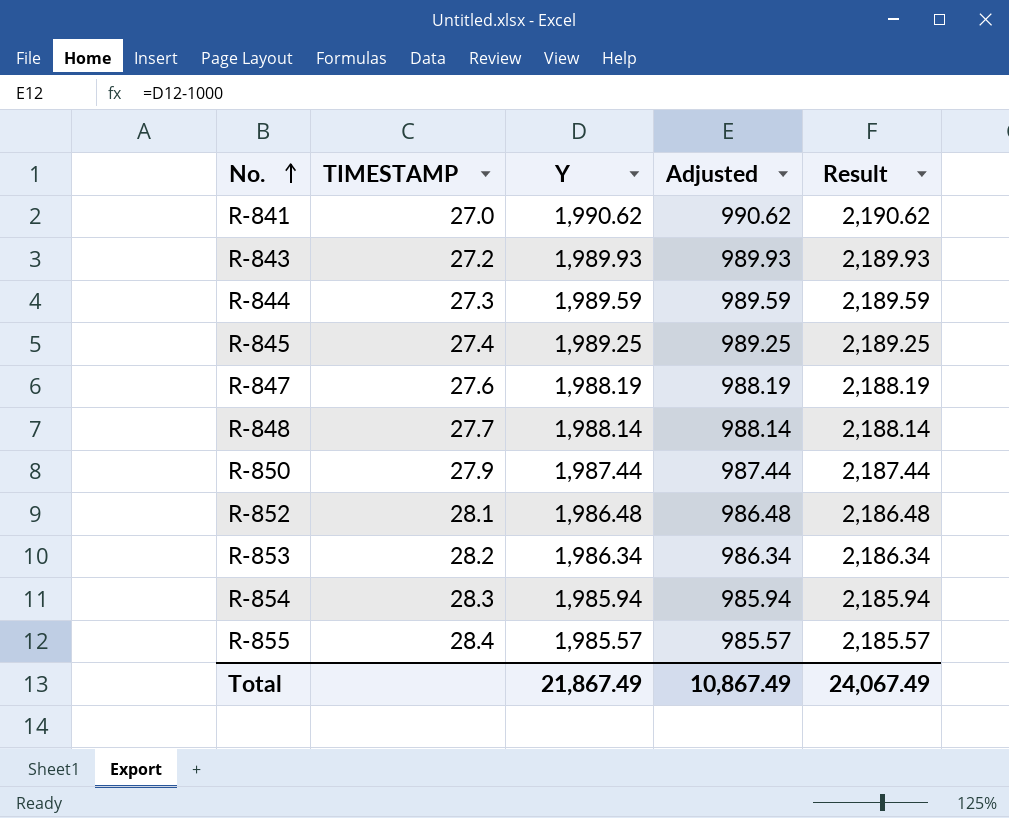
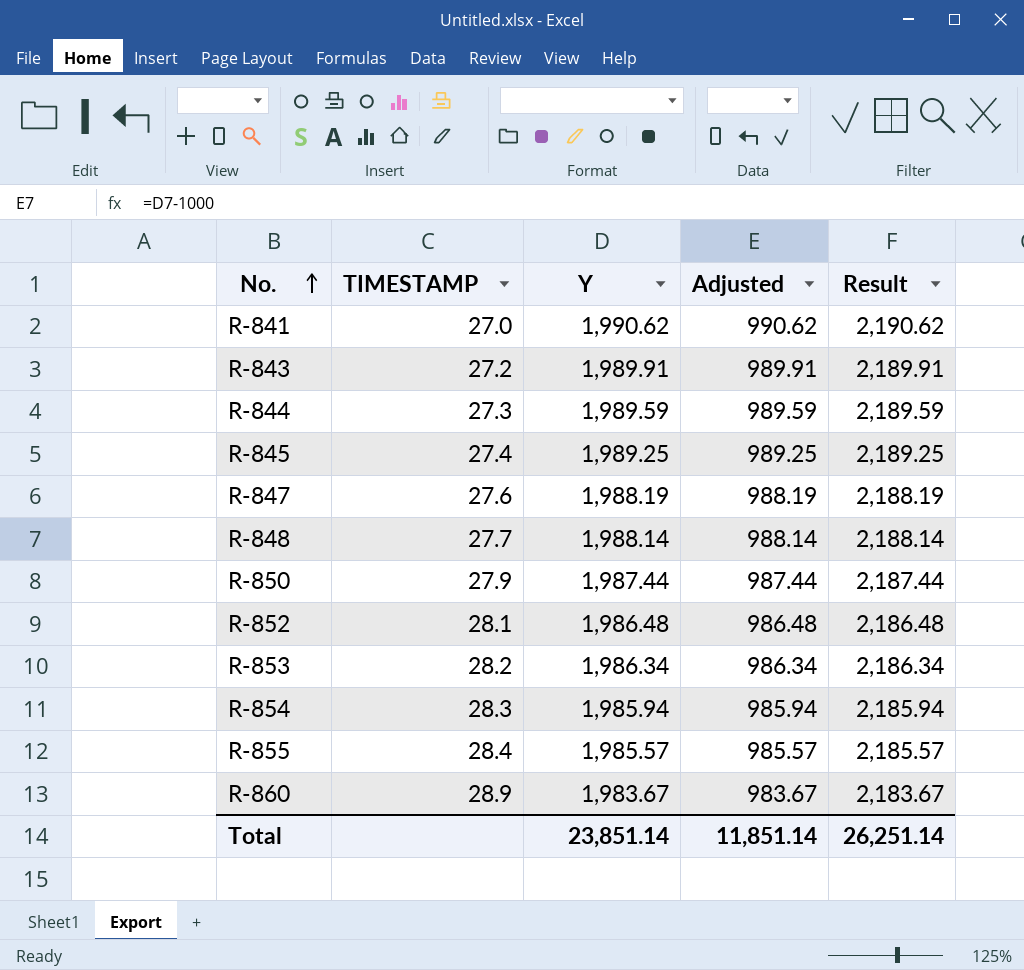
R-843 | Y: 1,989.93 -> 1,989.91
R-843 | Adjusted: 989.93 -> 989.91
R-843 | Result: 2,189.93 -> 2,189.91
row R-860: none -> 28.9 | 1,983.67 | 983.67 | 2,183.67
Total | Y: 21,867.49 -> 23,851.14
Total | Adjusted: 10,867.49 -> 11,851.14
Total | Result: 24,067.49 -> 26,251.14

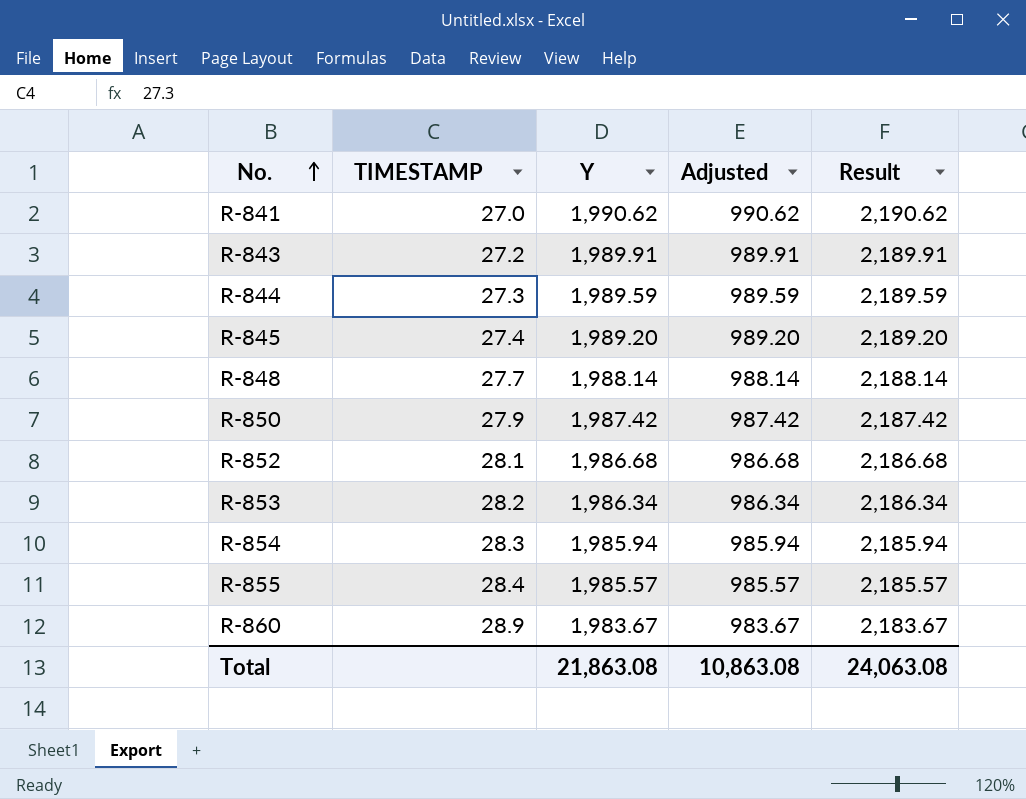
row R-847: 27.6 | 1,988.19 | 988.19 | 2,188.19 -> none
R-845 | Y: 1,989.25 -> 1,989.20
R-845 | Adjusted: 989.25 -> 989.20
R-845 | Result: 2,189.25 -> 2,189.20
R-850 | Y: 1,987.44 -> 1,987.42
R-850 | Adjusted: 987.44 -> 987.42
R-850 | Result: 2,187.44 -> 2,187.42
R-852 | Y: 1,986.48 -> 1,986.68
R-852 | Adjusted: 986.48 -> 986.68
R-852 | Result: 2,186.48 -> 2,186.68
Total | Y: 23,851.14 -> 21,863.08
Total | Adjusted: 11,851.14 -> 10,863.08
Total | Result: 26,251.14 -> 24,063.08

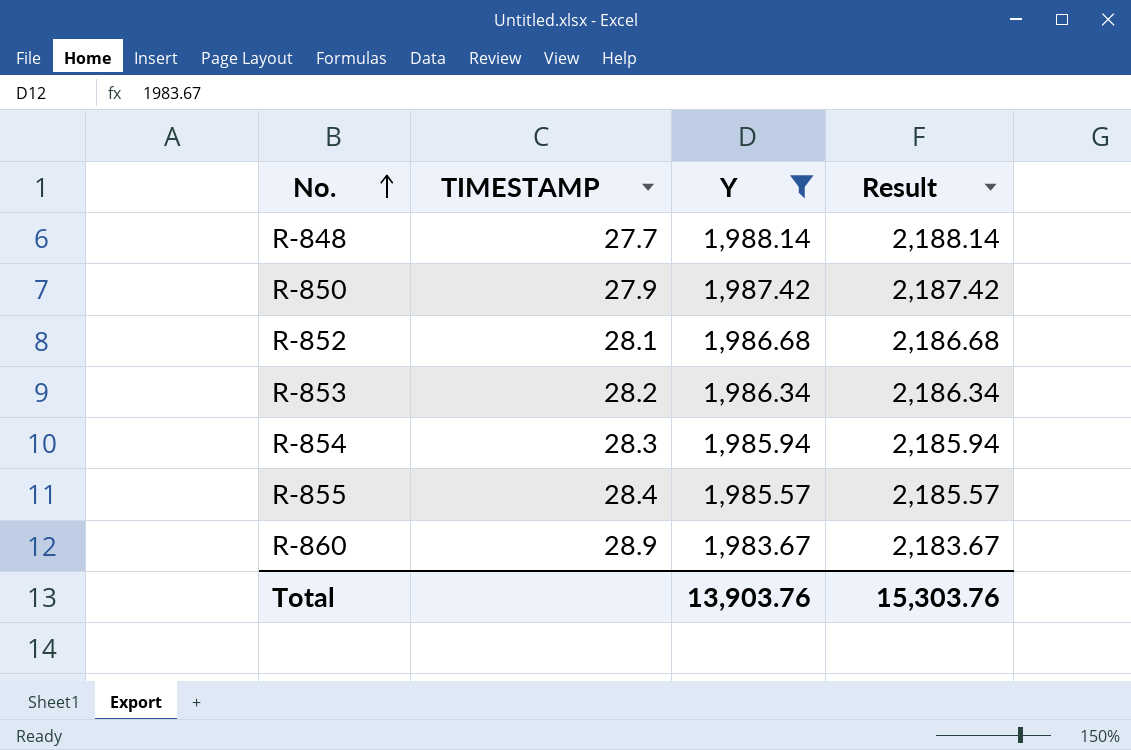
filter: none -> Y <= 1,988.14
column Adjusted | formula: [Y] - 1000 -> none
Total | Y: 21,863.08 -> 13,903.76
Total | Result: 24,063.08 -> 15,303.76

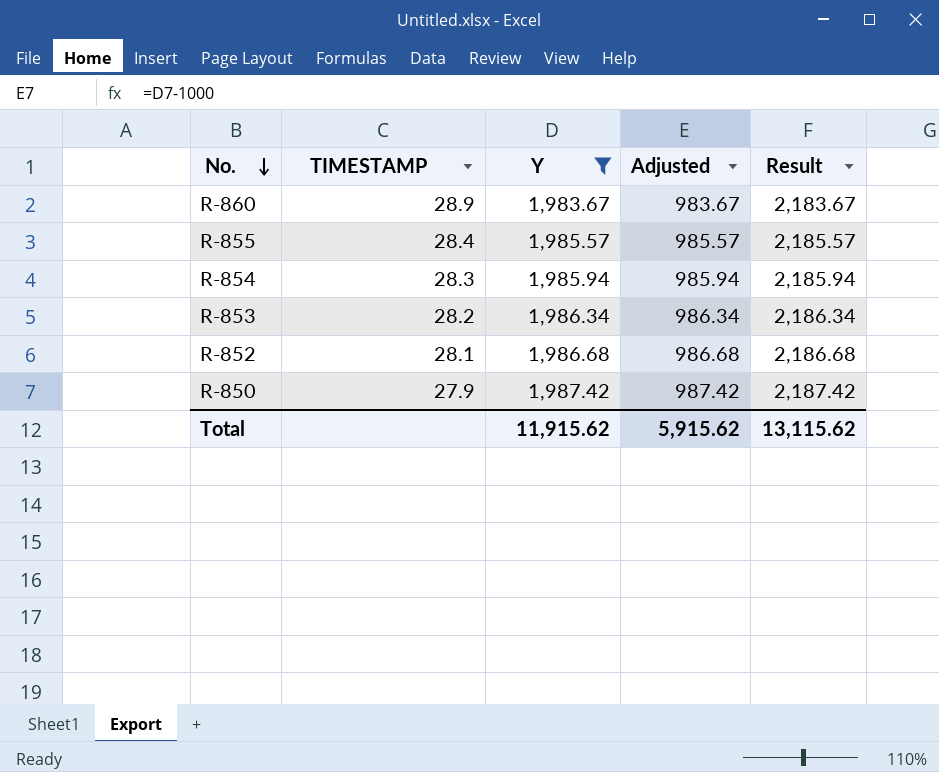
row order: No. ascending -> No. descending
column Adjusted | formula: none -> [Y] - 1000
row R-848: 27.7 | 1,988.14 | 2,188.14 -> none
Total | Y: 13,903.76 -> 11,915.62
Total | Result: 15,303.76 -> 13,115.62

